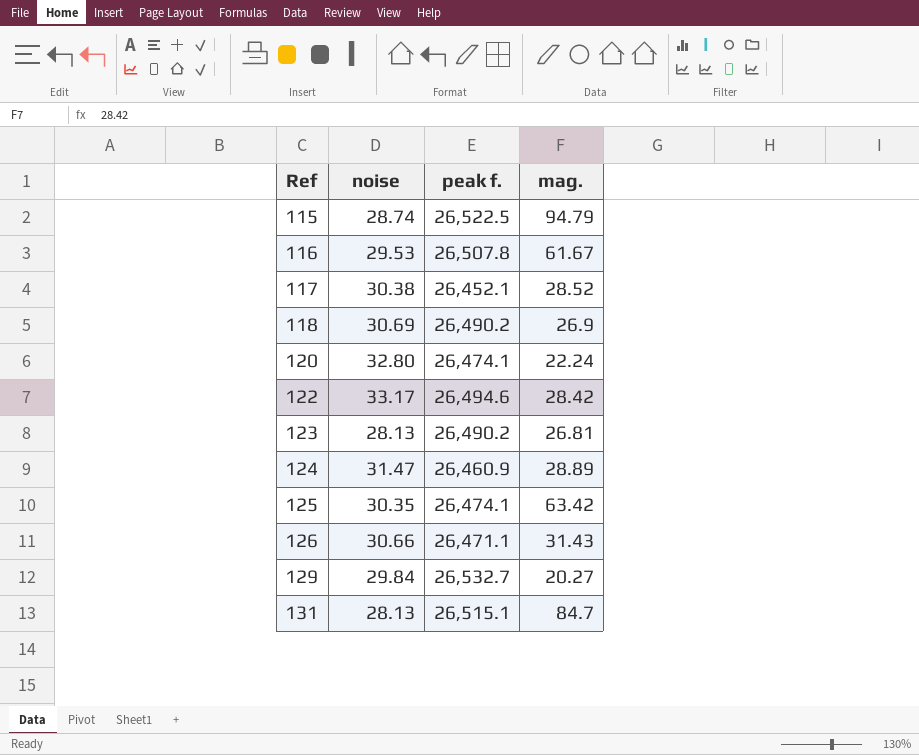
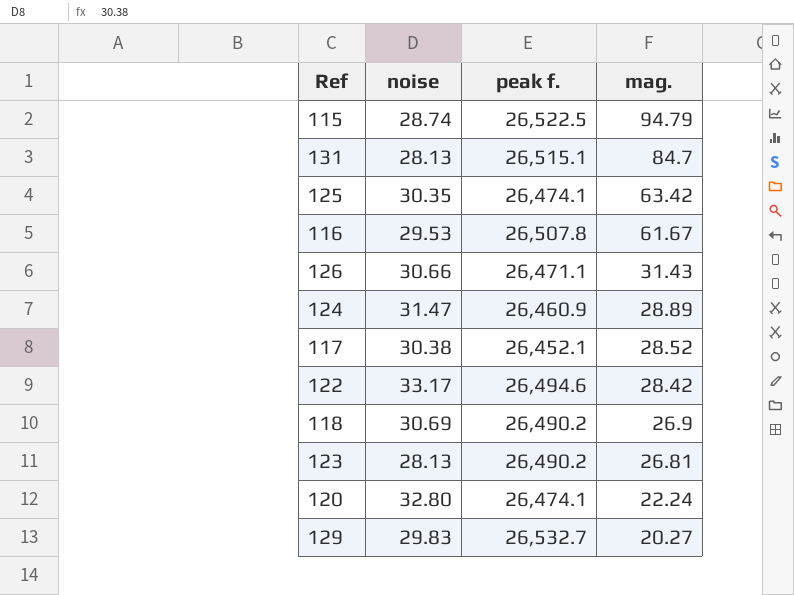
row order: Ref ascending -> mag. descending
129 | noise: 29.84 -> 29.83

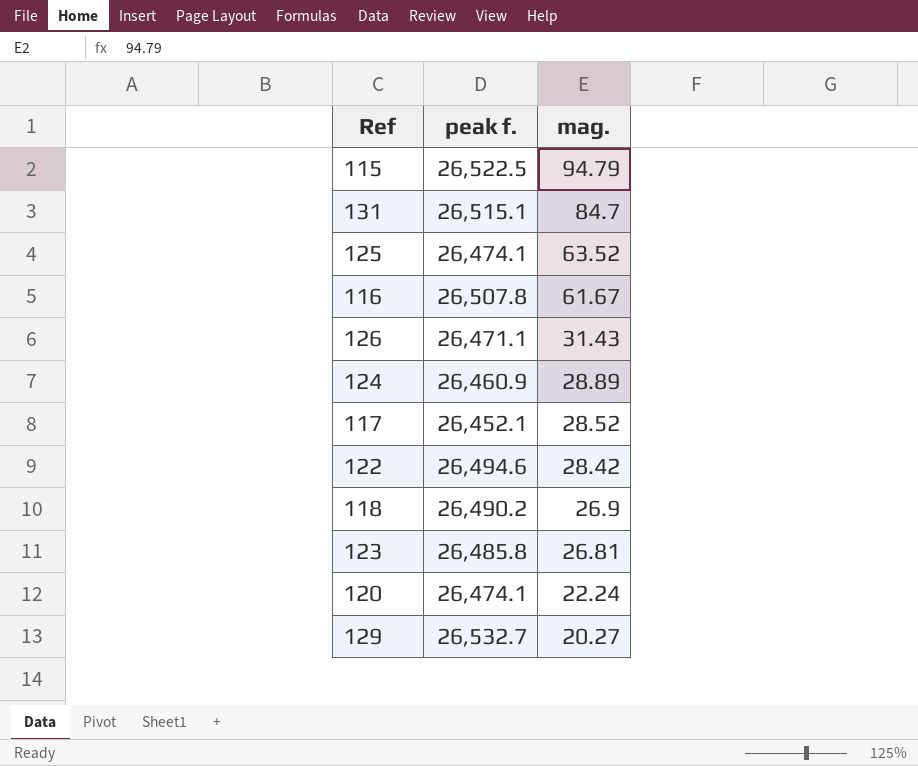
column noise | position: 2 -> none
125 | mag.: 63.42 -> 63.52
123 | peak f.: 26,490.2 -> 26,485.8

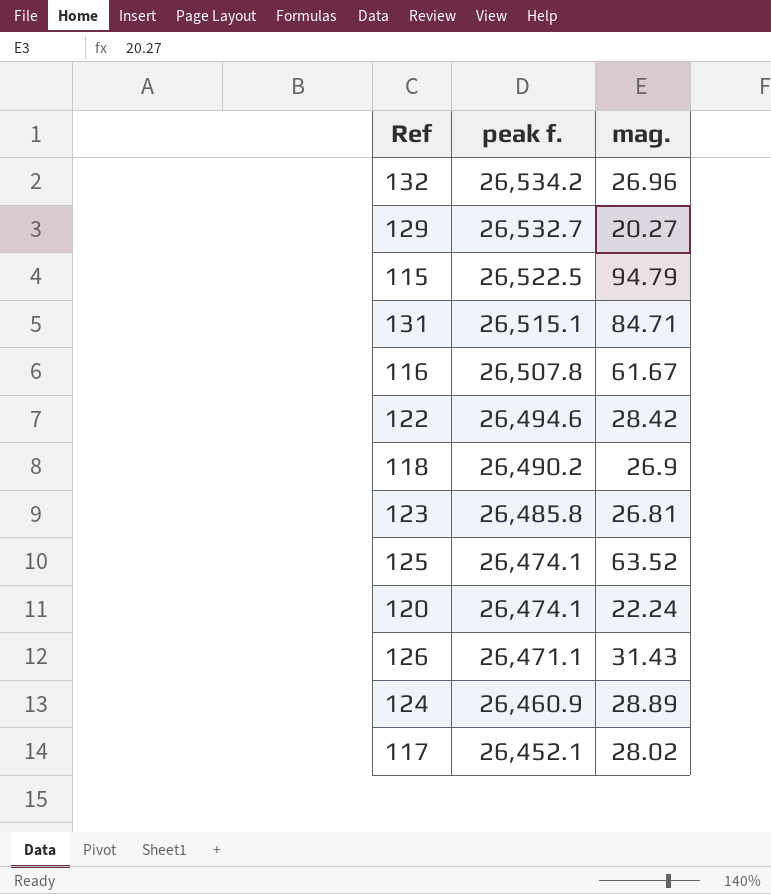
row order: mag. descending -> peak f. descending
row 132: none -> 26,534.2 | 26.96
131 | mag.: 84.7 -> 84.71
117 | mag.: 28.52 -> 28.02

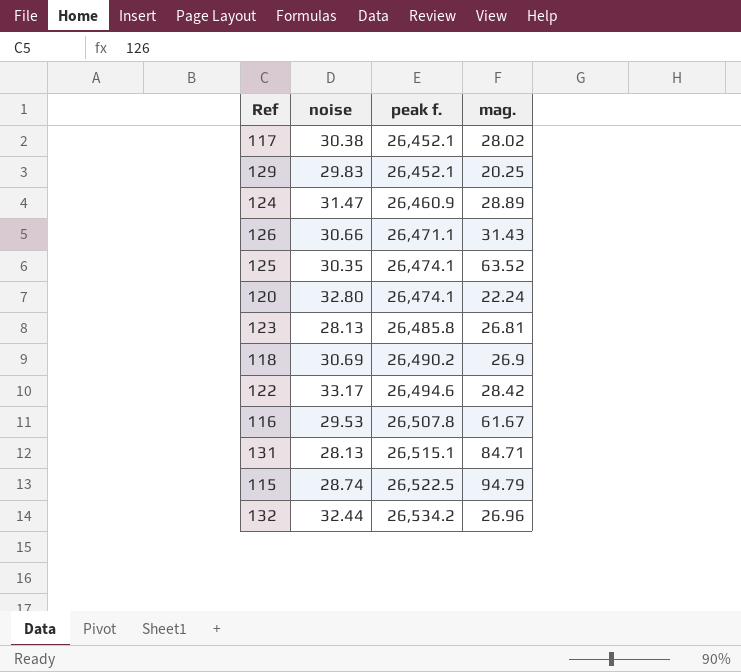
row order: peak f. descending -> peak f. ascending
column noise | position: none -> 2
129 | peak f.: 26,532.7 -> 26,452.1
129 | mag.: 20.27 -> 20.25

